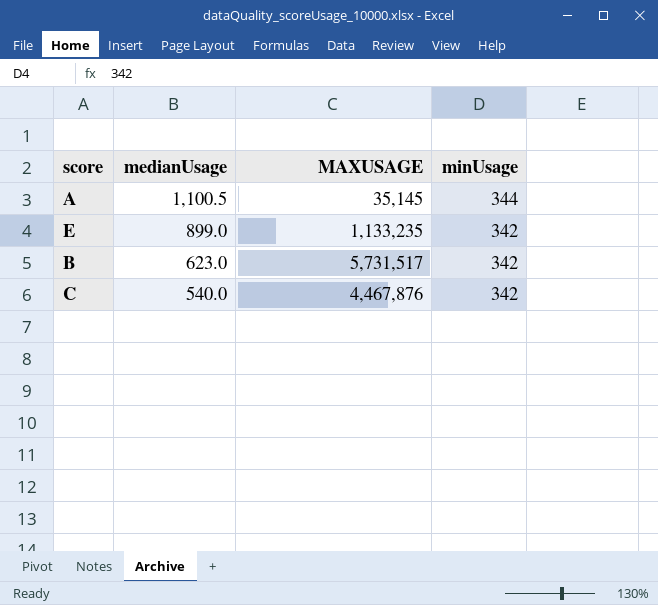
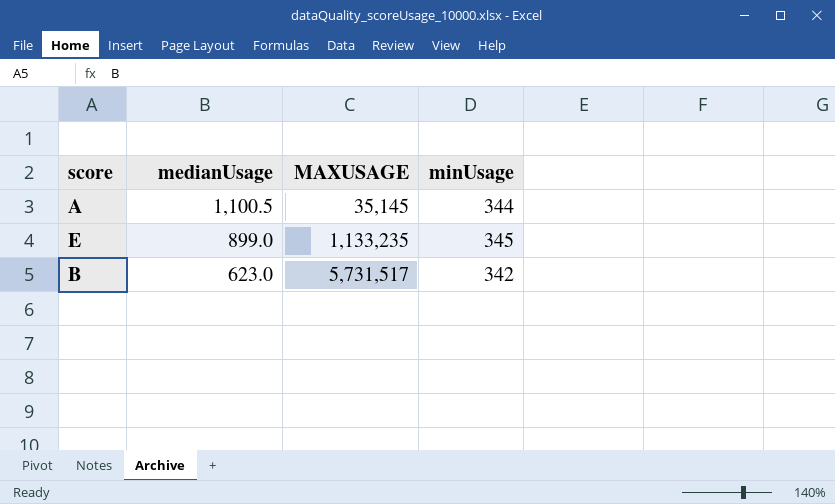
row C: 540.0 | 4,467,876 | 342 -> none
E | minUsage: 342 -> 345

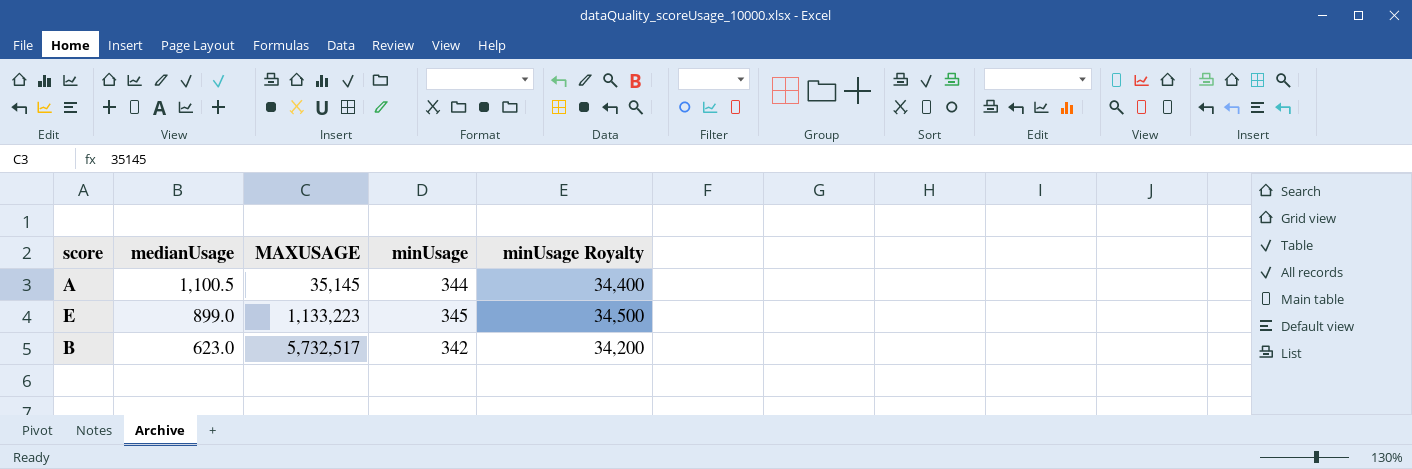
column minUsage Royalty | formula: none -> [minUsage] * 100
E | MAXUSAGE: 1,133,235 -> 1,133,223
B | MAXUSAGE: 5,731,517 -> 5,732,517

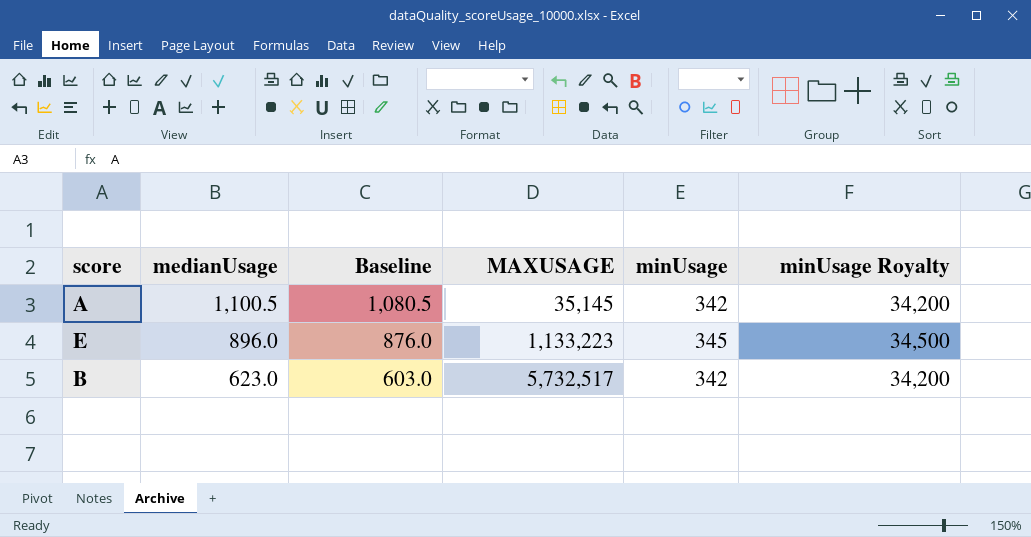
column Baseline | formula: none -> [medianUsage] - 20
A | minUsage: 344 -> 342
A | minUsage Royalty: 34,400 -> 34,200
E | medianUsage: 899.0 -> 896.0

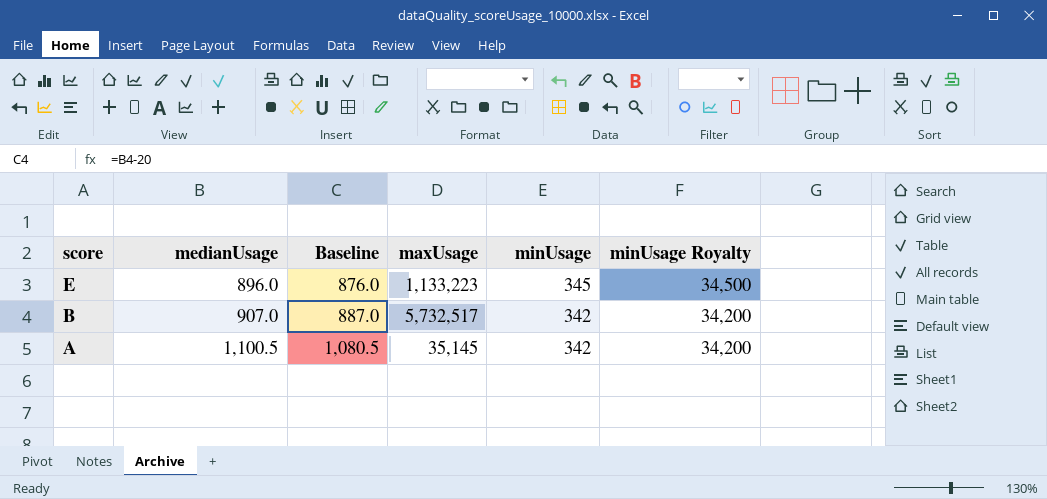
row order: medianUsage descending -> score descending
column name: MAXUSAGE -> maxUsage
B | medianUsage: 623.0 -> 907.0
B | Baseline: 603.0 -> 887.0

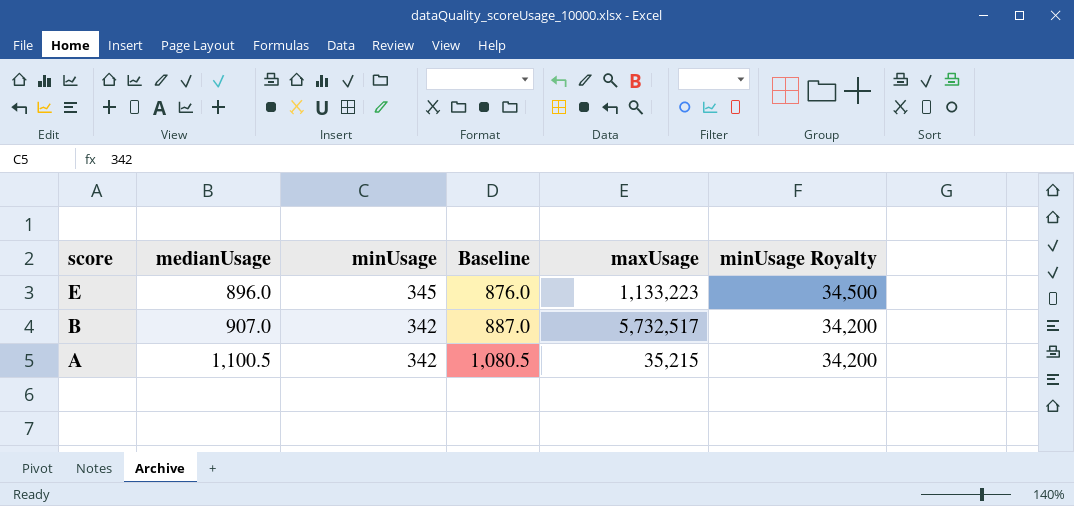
column minUsage | position: 5 -> 3
A | maxUsage: 35,145 -> 35,215

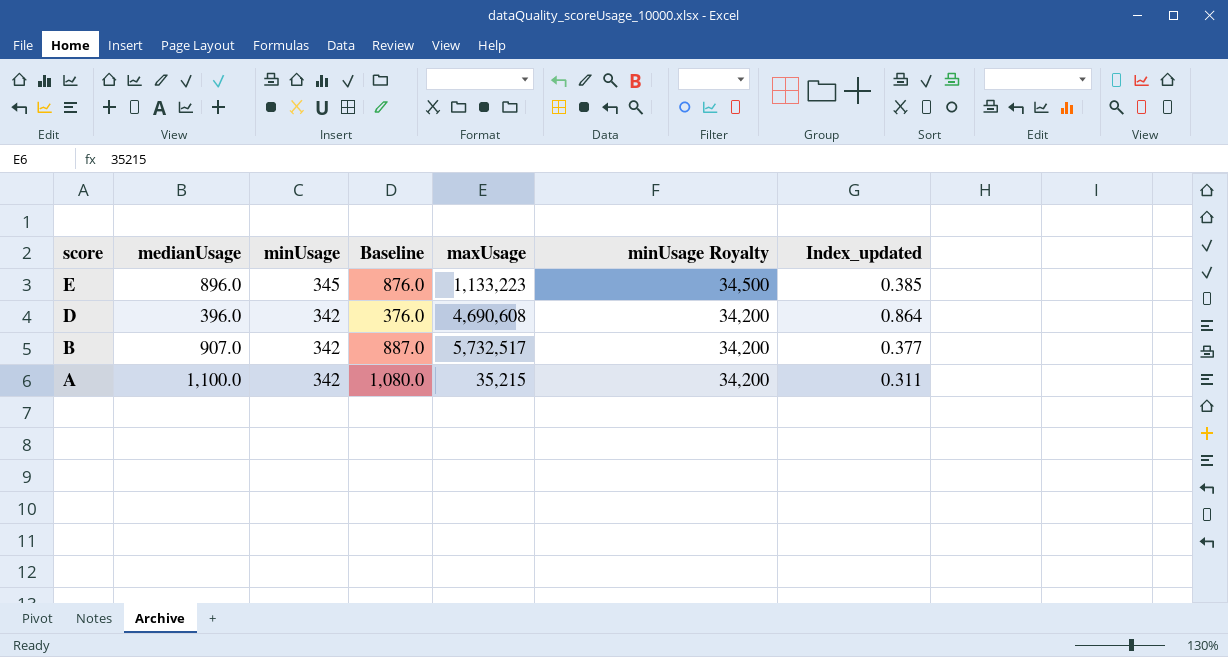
column Index_updated | formula: none -> [minUsage] / [medianUsage]
row D: none -> 396.0 | 342 | 376.0 | 4,690,608 | 34,200 | 0.864
A | medianUsage: 1,100.5 -> 1,100.0
A | Baseline: 1,080.5 -> 1,080.0

